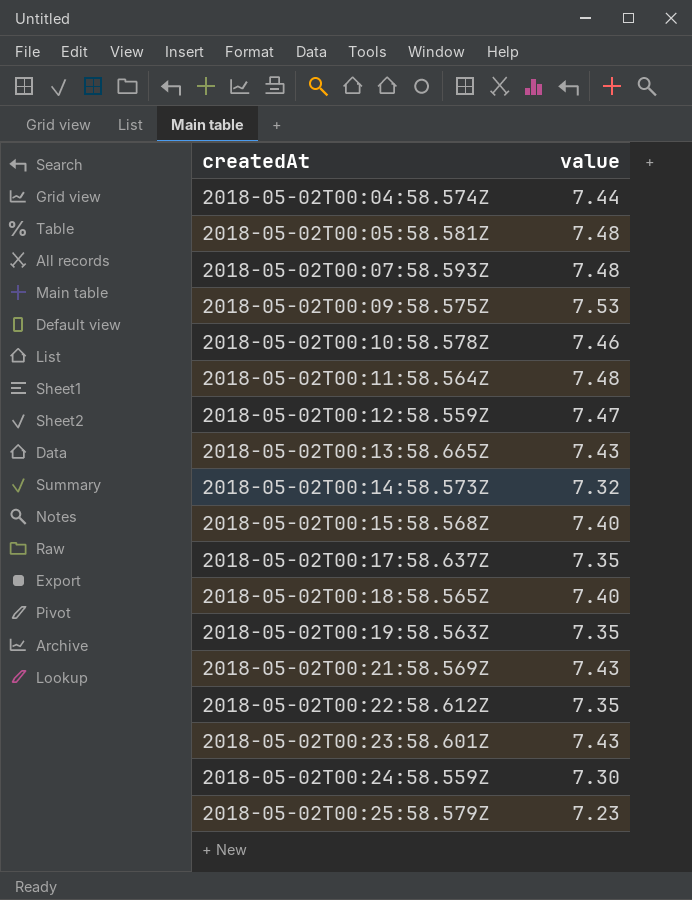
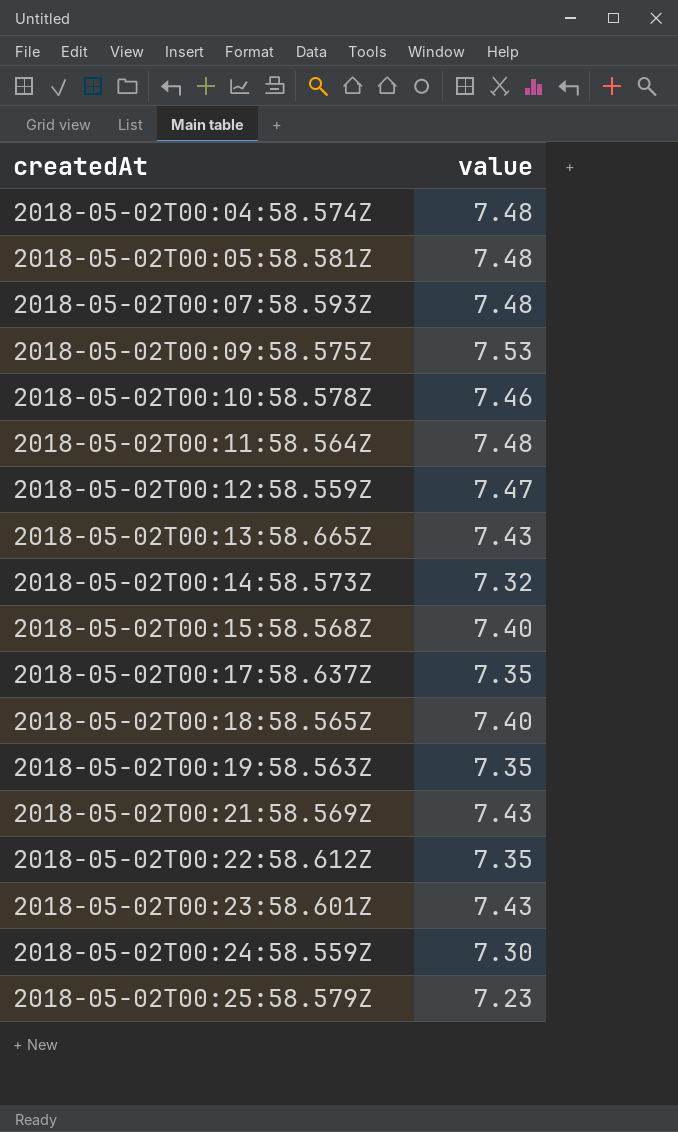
2018-05-02T00:04:58.574Z | value: 7.44 -> 7.48

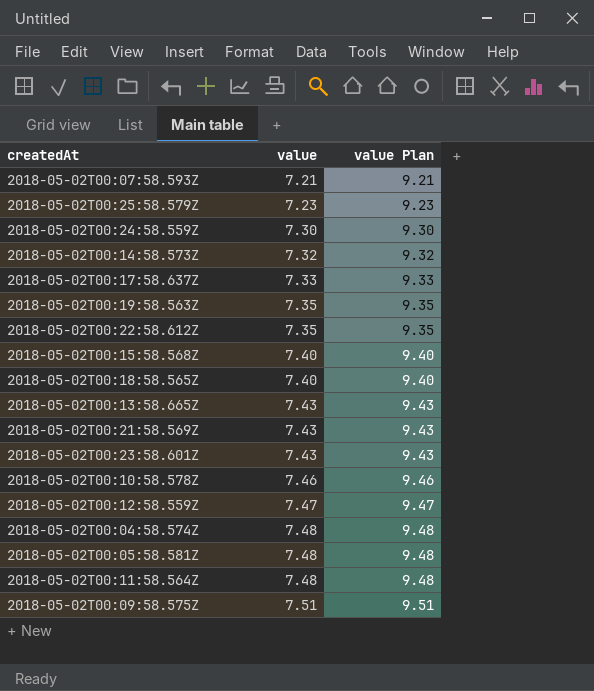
row order: createdAt ascending -> value ascending
column value Plan | formula: none -> [value] + 2
2018-05-02T00:07:58.593Z | value: 7.48 -> 7.21
2018-05-02T00:17:58.637Z | value: 7.35 -> 7.33
2018-05-02T00:09:58.575Z | value: 7.53 -> 7.51

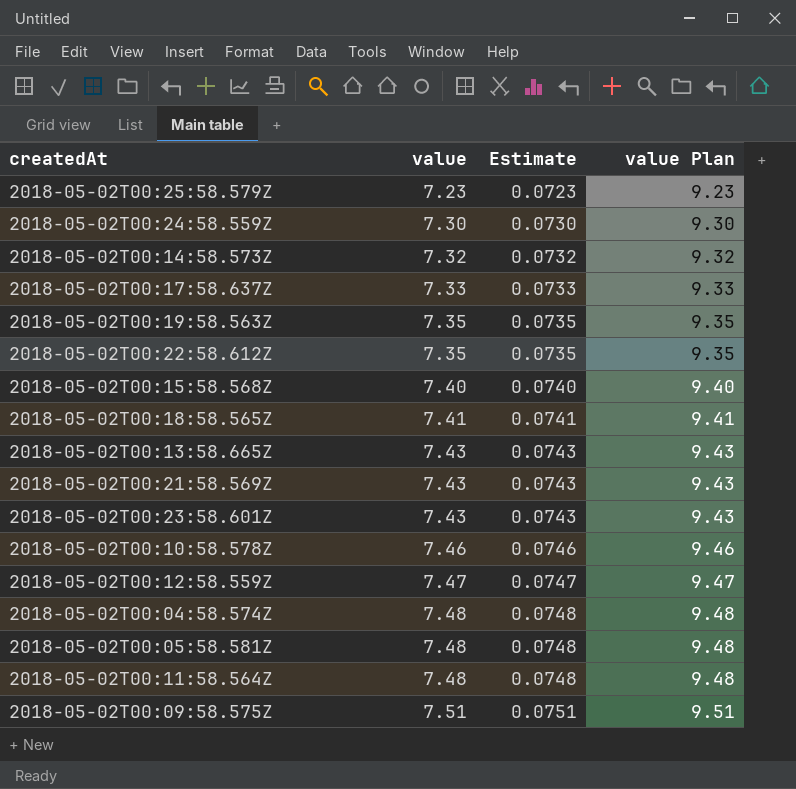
column Estimate | formula: none -> [value] * 0.01
row 2018-05-02T00:07:58.593Z: 7.21 | 9.21 -> none
2018-05-02T00:18:58.565Z | value: 7.40 -> 7.41
2018-05-02T00:18:58.565Z | value Plan: 9.40 -> 9.41

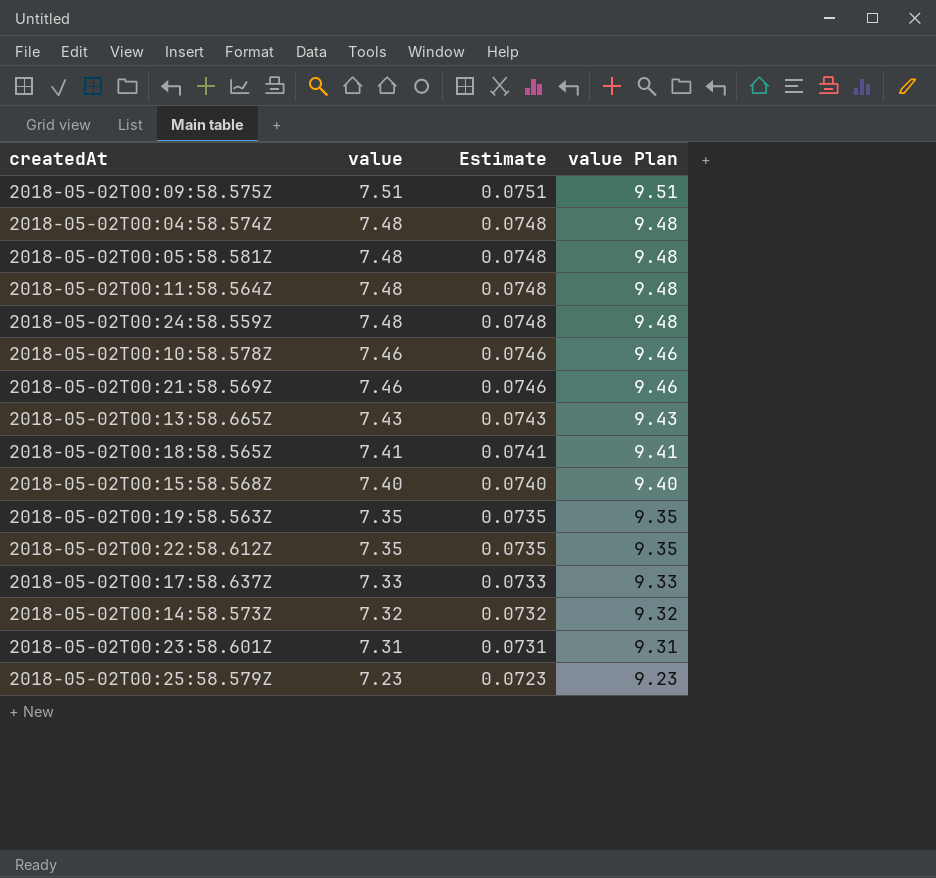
row order: value ascending -> value descending
row 2018-05-02T00:12:58.559Z: 7.47 | 0.0747 | 9.47 -> none
2018-05-02T00:24:58.559Z | value: 7.30 -> 7.48
2018-05-02T00:24:58.559Z | Estimate: 0.0730 -> 0.0748
2018-05-02T00:24:58.559Z | value Plan: 9.30 -> 9.48
2018-05-02T00:21:58.569Z | value: 7.43 -> 7.46
2018-05-02T00:21:58.569Z | Estimate: 0.0743 -> 0.0746
2018-05-02T00:21:58.569Z | value Plan: 9.43 -> 9.46
2018-05-02T00:23:58.601Z | value: 7.43 -> 7.31
2018-05-02T00:23:58.601Z | Estimate: 0.0743 -> 0.0731
2018-05-02T00:23:58.601Z | value Plan: 9.43 -> 9.31

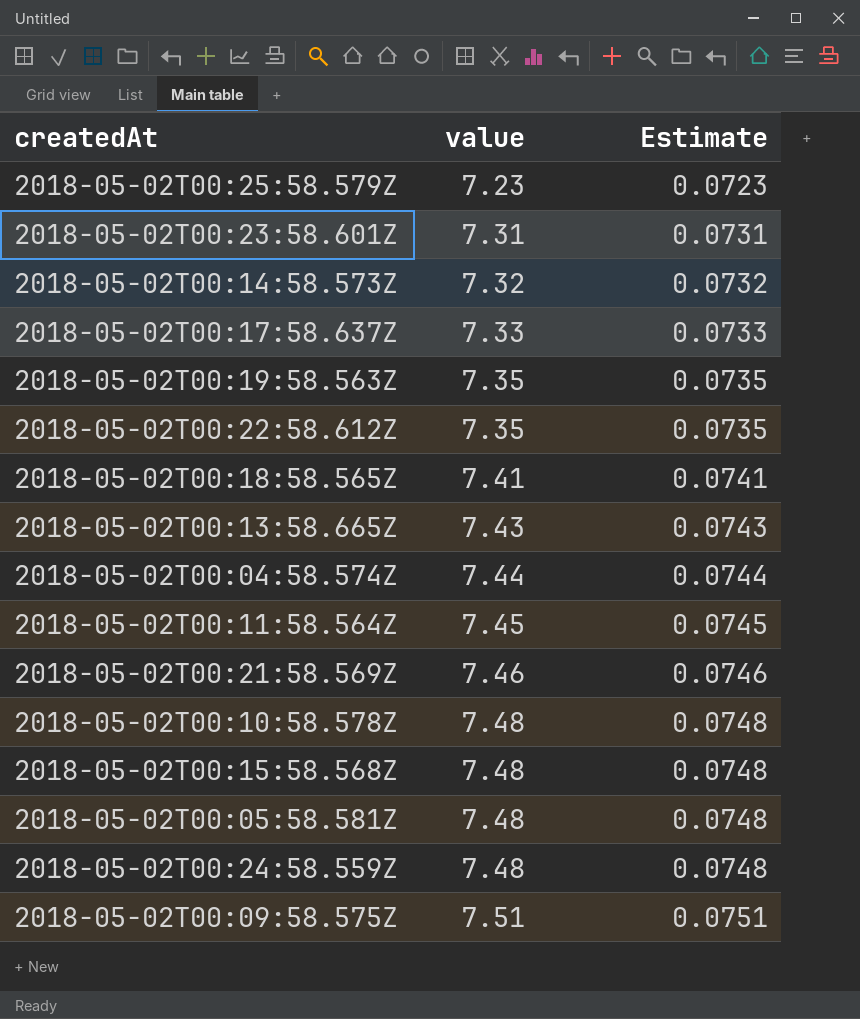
row order: value descending -> value ascending
column value Plan | formula: [value] + 2 -> none
2018-05-02T00:04:58.574Z | value: 7.48 -> 7.44
2018-05-02T00:04:58.574Z | Estimate: 0.0748 -> 0.0744
2018-05-02T00:11:58.564Z | value: 7.48 -> 7.45
2018-05-02T00:11:58.564Z | Estimate: 0.0748 -> 0.0745
2018-05-02T00:10:58.578Z | value: 7.46 -> 7.48
2018-05-02T00:10:58.578Z | Estimate: 0.0746 -> 0.0748
2018-05-02T00:15:58.568Z | value: 7.40 -> 7.48
2018-05-02T00:15:58.568Z | Estimate: 0.0740 -> 0.0748

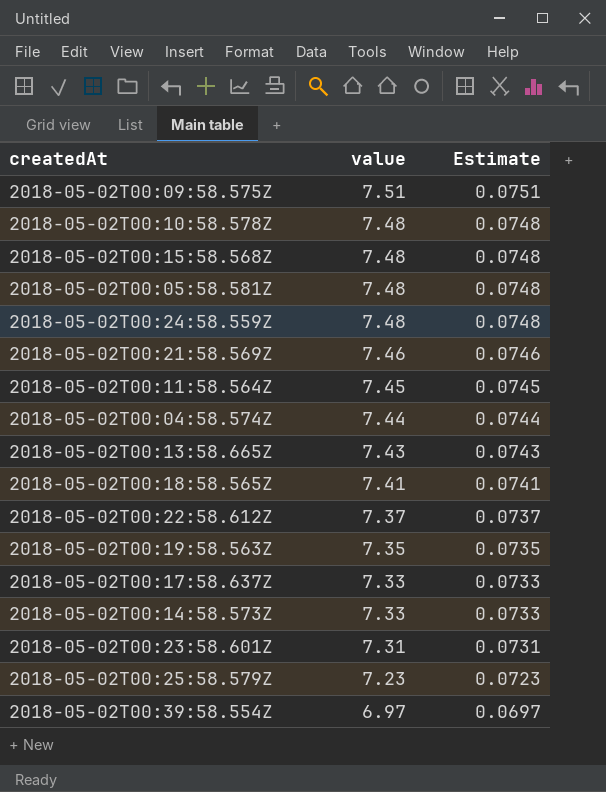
row order: value ascending -> value descending
2018-05-02T00:22:58.612Z | value: 7.35 -> 7.37
2018-05-02T00:22:58.612Z | Estimate: 0.0735 -> 0.0737
2018-05-02T00:14:58.573Z | value: 7.32 -> 7.33
2018-05-02T00:14:58.573Z | Estimate: 0.0732 -> 0.0733
row 2018-05-02T00:39:58.554Z: none -> 6.97 | 0.0697

